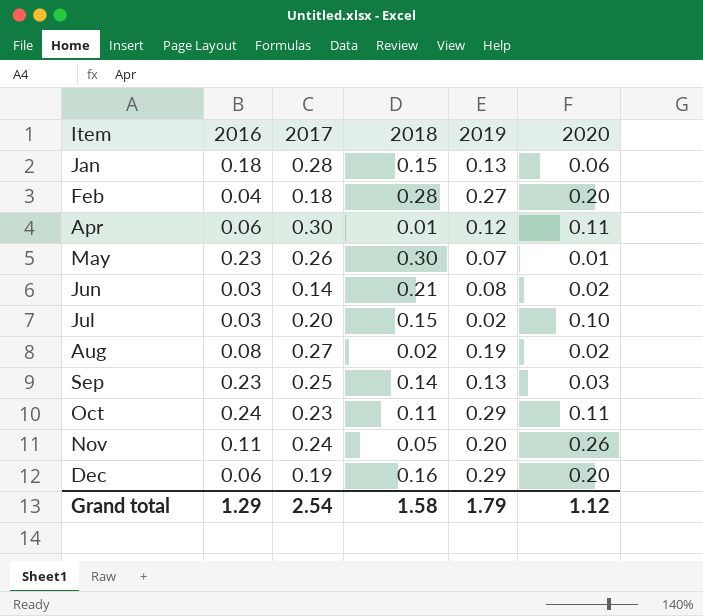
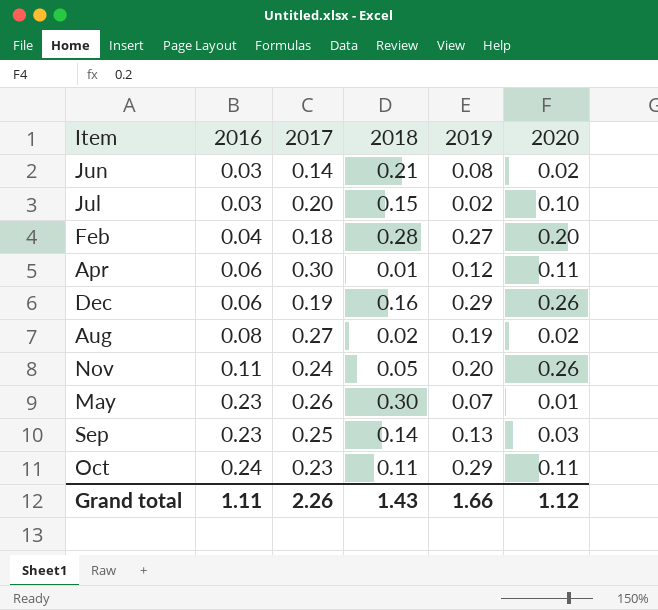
row order: Item ascending -> 2016 ascending
row Jan: 0.18 | 0.28 | 0.15 | 0.13 | 0.06 -> none
Dec | 2020: 0.20 -> 0.26
Grand total | 2016: 1.29 -> 1.11
Grand total | 2017: 2.54 -> 2.26
Grand total | 2018: 1.58 -> 1.43
Grand total | 2019: 1.79 -> 1.66

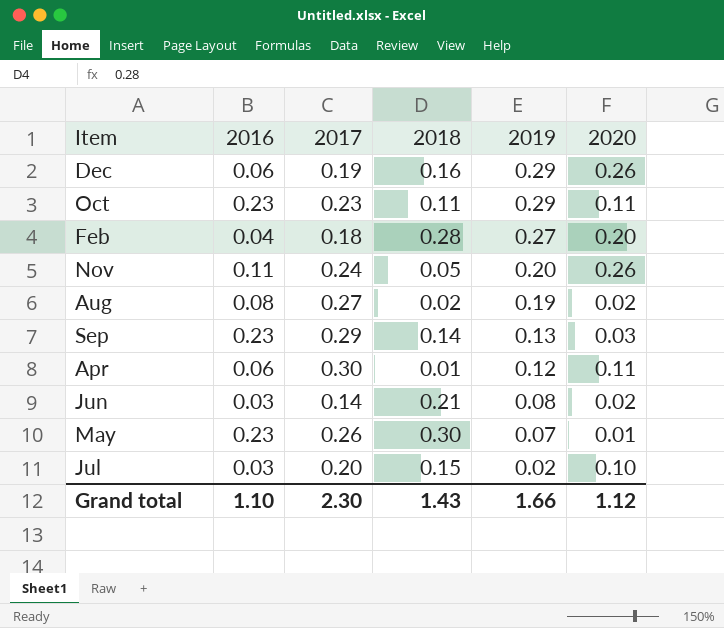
row order: 2016 ascending -> 2019 descending
Oct | 2016: 0.24 -> 0.23
Sep | 2017: 0.25 -> 0.29
Grand total | 2016: 1.11 -> 1.10
Grand total | 2017: 2.26 -> 2.30

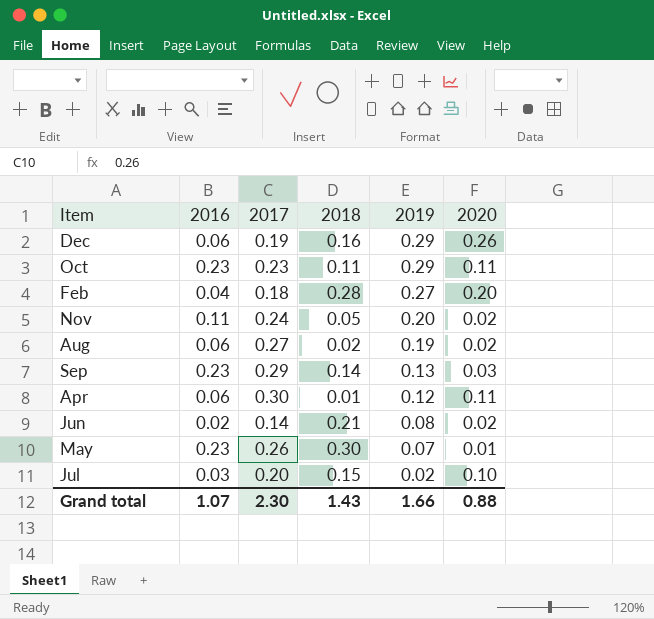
Nov | 2020: 0.26 -> 0.02
Aug | 2016: 0.08 -> 0.06
Jun | 2016: 0.03 -> 0.02
Grand total | 2016: 1.10 -> 1.07
Grand total | 2020: 1.12 -> 0.88

